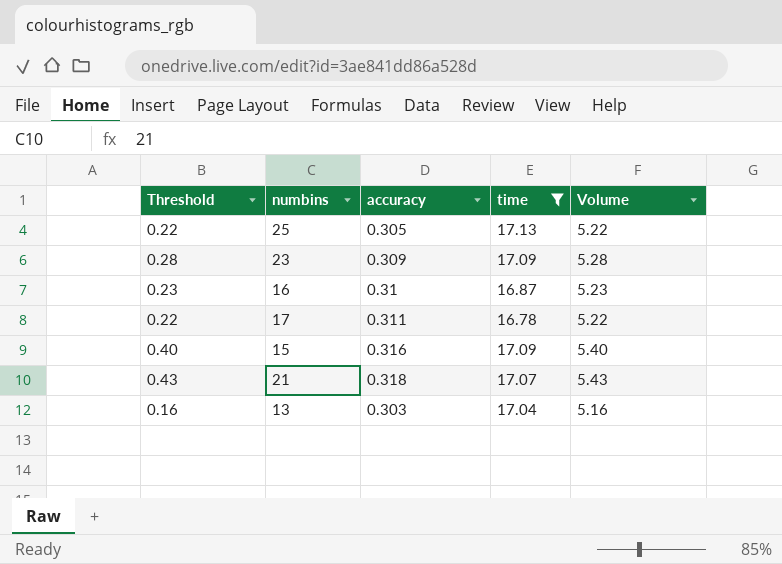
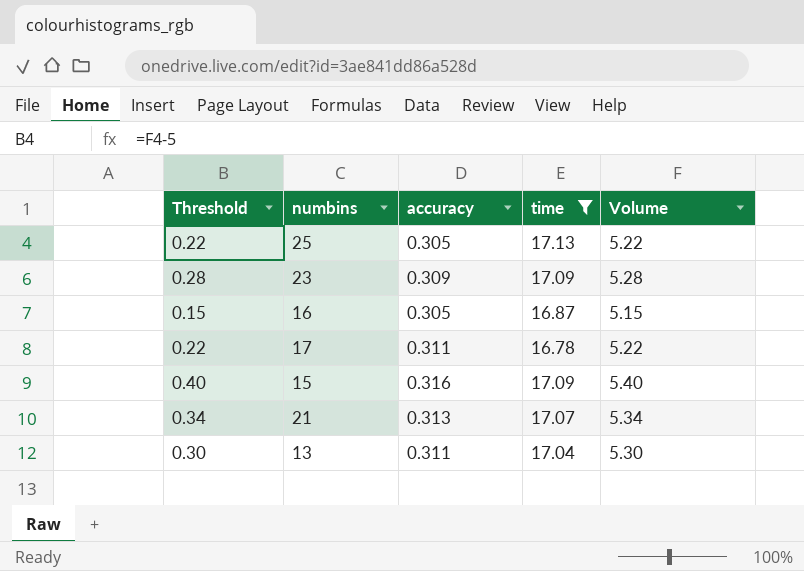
16 | Threshold: 0.23 -> 0.15
16 | accuracy: 0.31 -> 0.305
16 | Volume: 5.23 -> 5.15
21 | Threshold: 0.43 -> 0.34
21 | accuracy: 0.318 -> 0.313
21 | Volume: 5.43 -> 5.34
13 | Threshold: 0.16 -> 0.30
13 | accuracy: 0.303 -> 0.311
13 | Volume: 5.16 -> 5.30

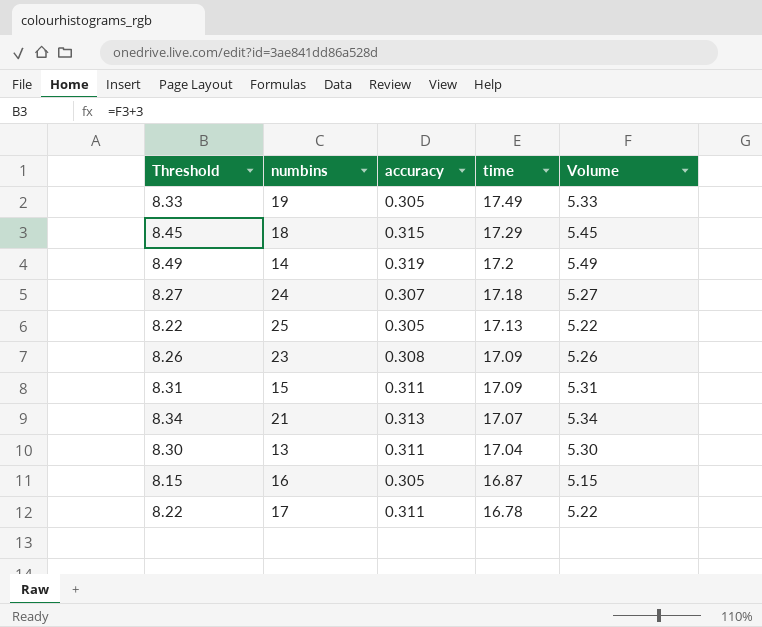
filter: time <= 17.13 -> none
row order: none -> time descending
column Threshold | formula: [Volume] - 5 -> [Volume] + 3
23 | accuracy: 0.309 -> 0.308
23 | Volume: 5.28 -> 5.26
15 | accuracy: 0.316 -> 0.311
15 | Volume: 5.40 -> 5.31

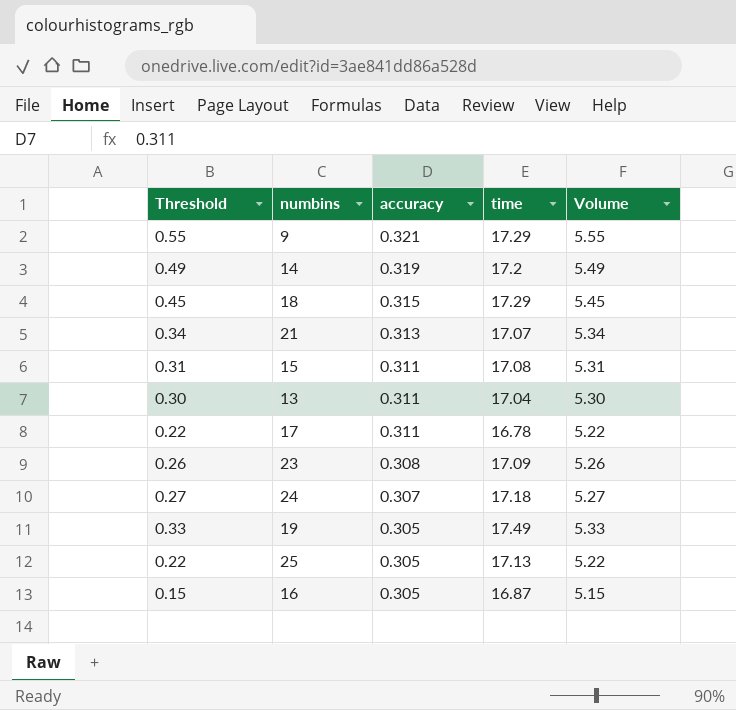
row order: time descending -> accuracy descending
column Threshold | formula: [Volume] + 3 -> [Volume] - 5
row 9: none -> 0.55 | 0.321 | 17.29 | 5.55
15 | time: 17.09 -> 17.08

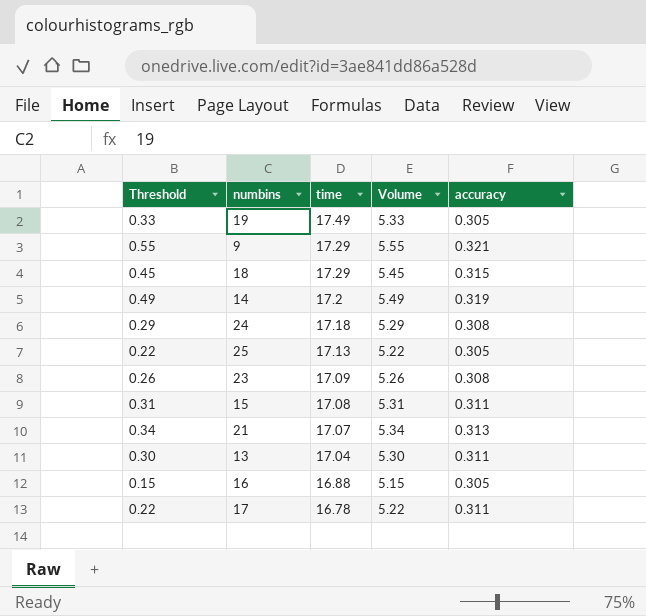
row order: accuracy descending -> time descending
column accuracy | position: 3 -> 5
24 | Threshold: 0.27 -> 0.29
24 | Volume: 5.27 -> 5.29
24 | accuracy: 0.307 -> 0.308
16 | time: 16.87 -> 16.88

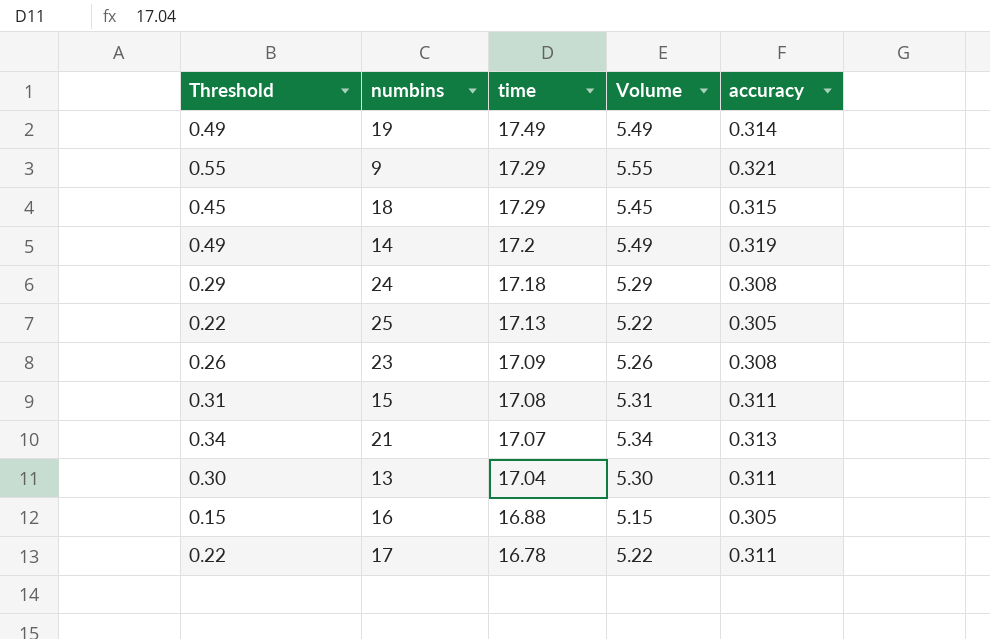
19 | Threshold: 0.33 -> 0.49
19 | Volume: 5.33 -> 5.49
19 | accuracy: 0.305 -> 0.314

